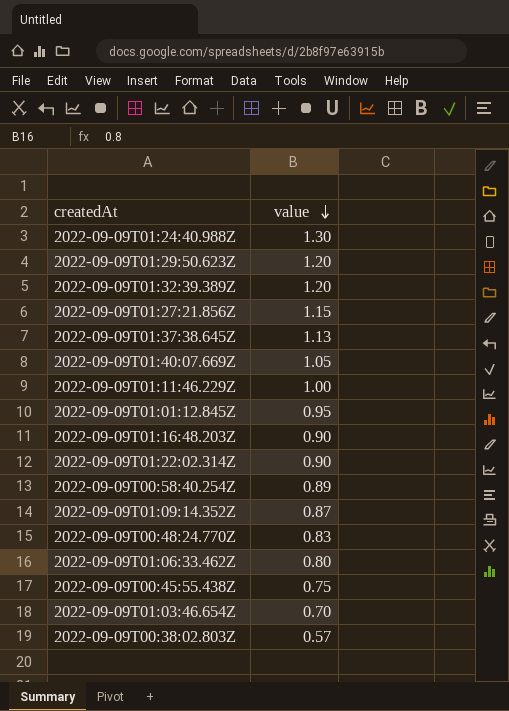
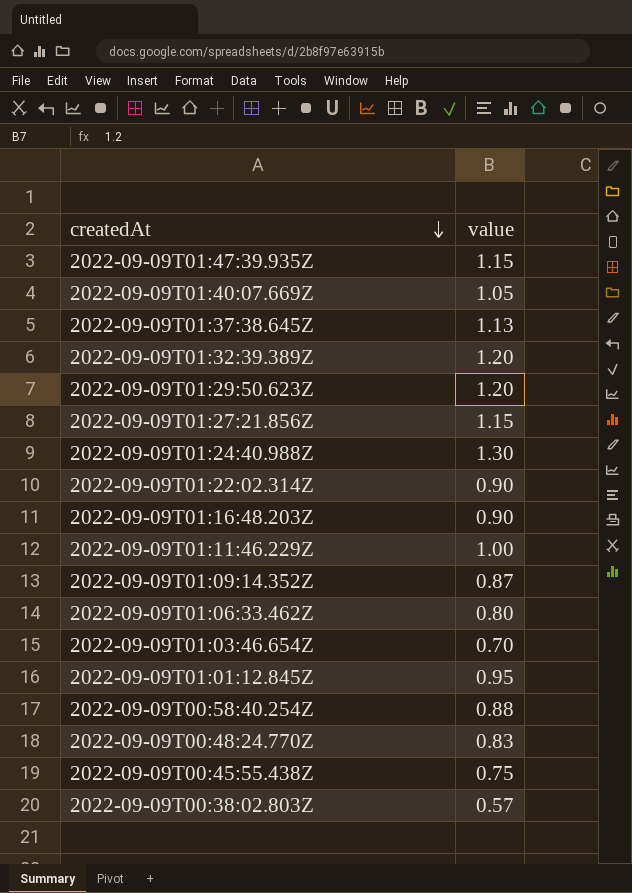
row order: value descending -> createdAt descending
row 2022-09-09T01:47:39.935Z: none -> 1.15
2022-09-09T00:58:40.254Z | value: 0.89 -> 0.88

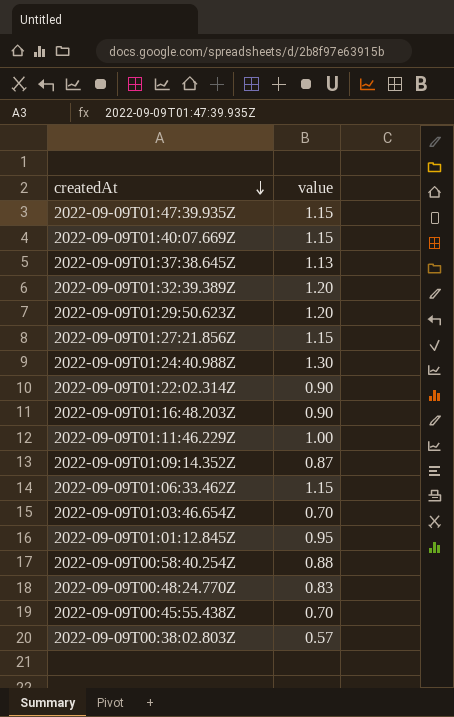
2022-09-09T01:40:07.669Z | value: 1.05 -> 1.15
2022-09-09T01:06:33.462Z | value: 0.80 -> 1.15
2022-09-09T00:45:55.438Z | value: 0.75 -> 0.70

